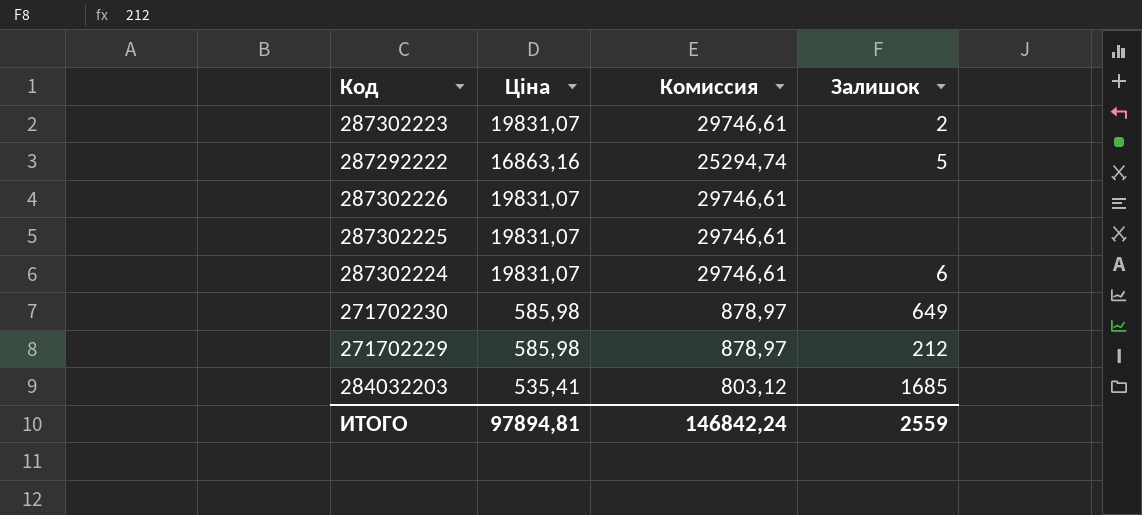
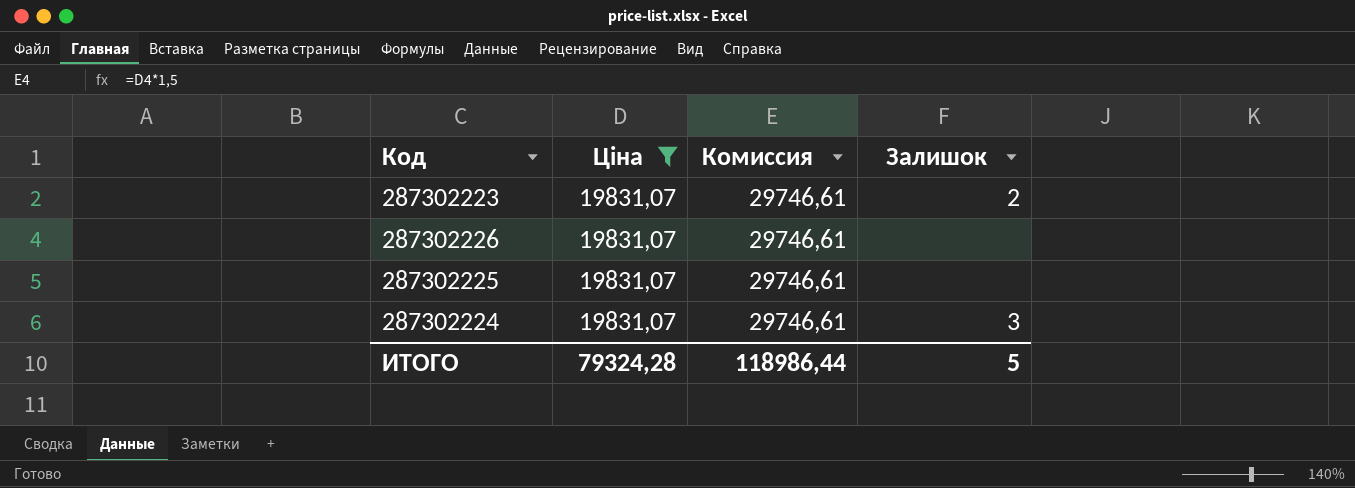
filter: none -> Ціна = 19831,07
287302224 | Залишок: 6 -> 3
ИТОГО | Ціна: 97894,81 -> 79324,28
ИТОГО | Комиссия: 146842,24 -> 118986,44
ИТОГО | Залишок: 2559 -> 5

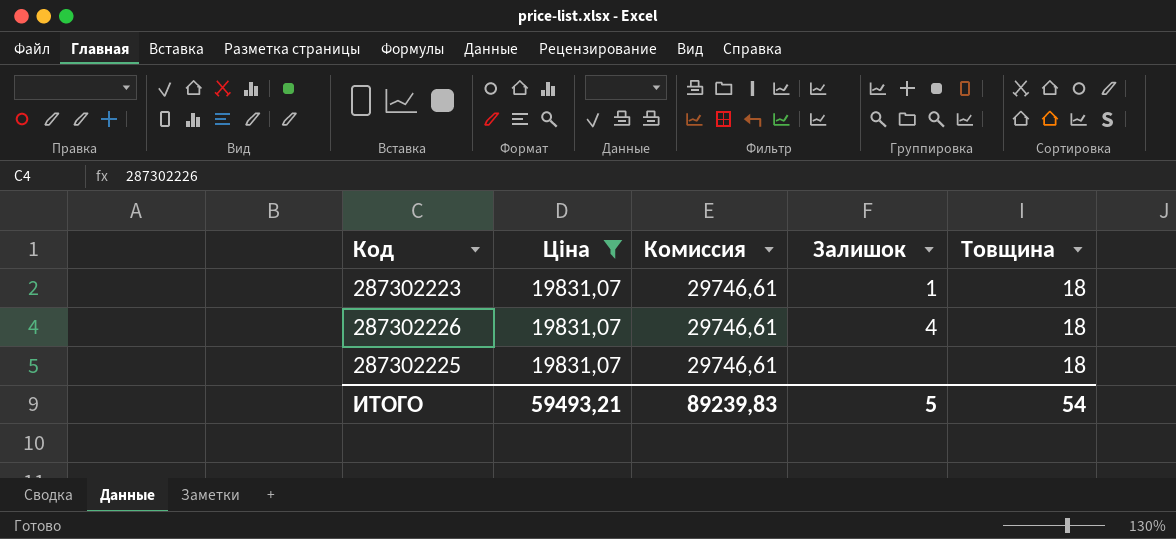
column Товщина | position: none -> 5
row 287302224: 19831,07 | 29746,61 | 3 -> none
287302223 | Залишок: 2 -> 1
287302226 | Залишок: none -> 4
ИТОГО | Ціна: 79324,28 -> 59493,21
ИТОГО | Комиссия: 118986,44 -> 89239,83

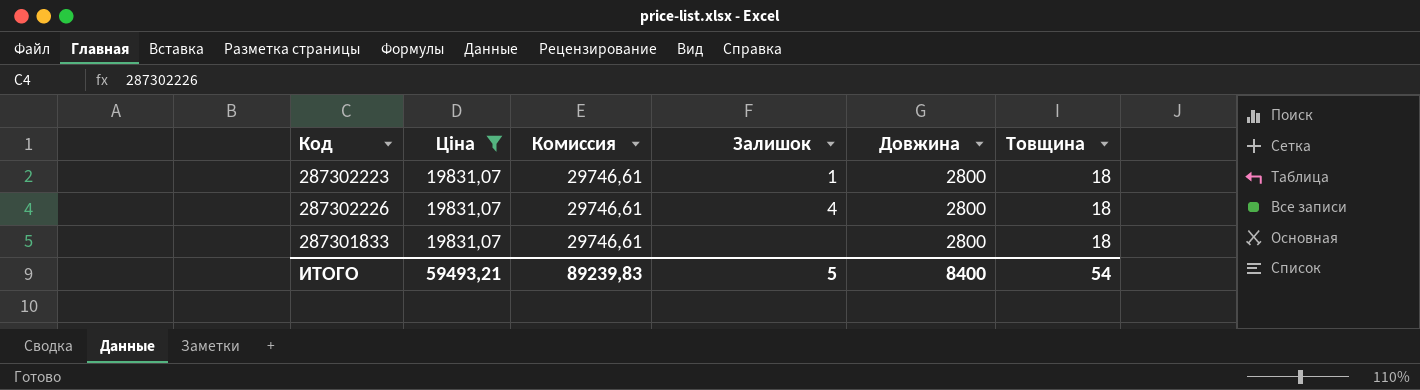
column Довжина | position: none -> 5
row 287302225: 19831,07 | 29746,61 | none | 18 -> none
row 287301833: none -> 19831,07 | 29746,61 | none | 2800 | 18

